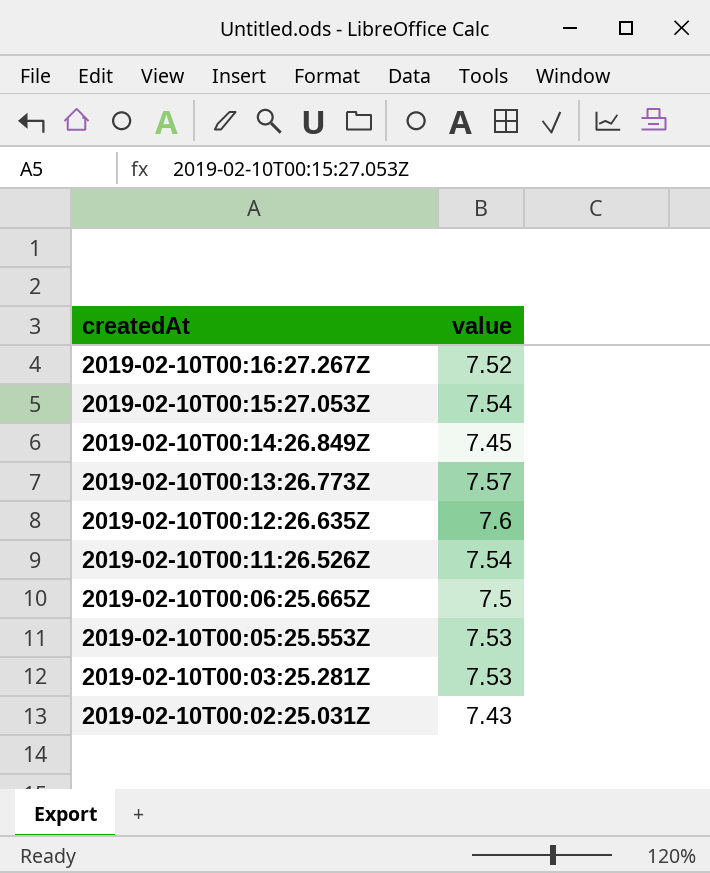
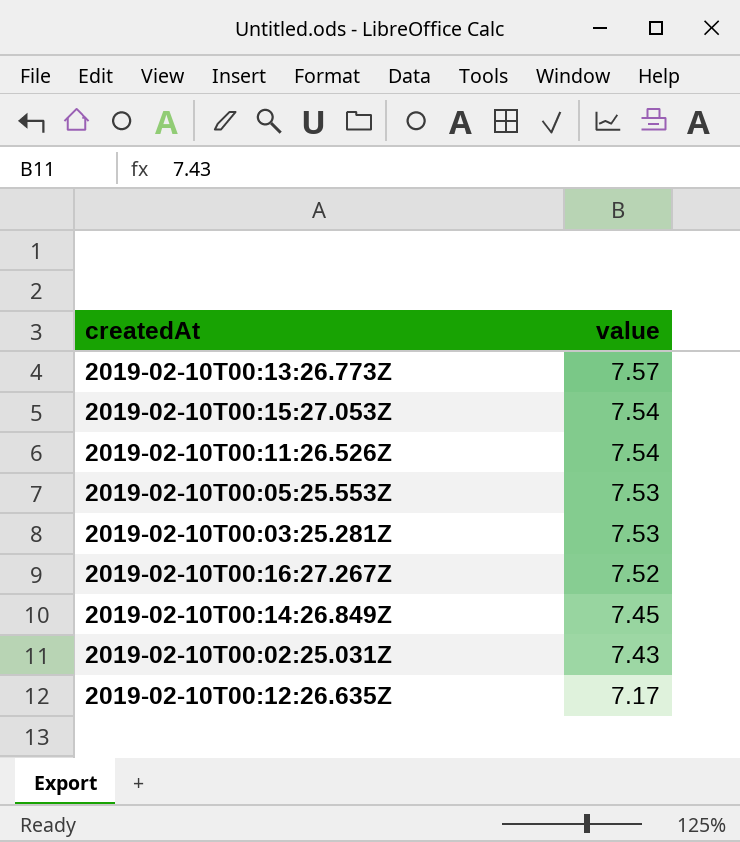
row order: createdAt descending -> value descending
row 2019-02-10T00:06:25.665Z: 7.5 -> none
2019-02-10T00:12:26.635Z | value: 7.6 -> 7.17

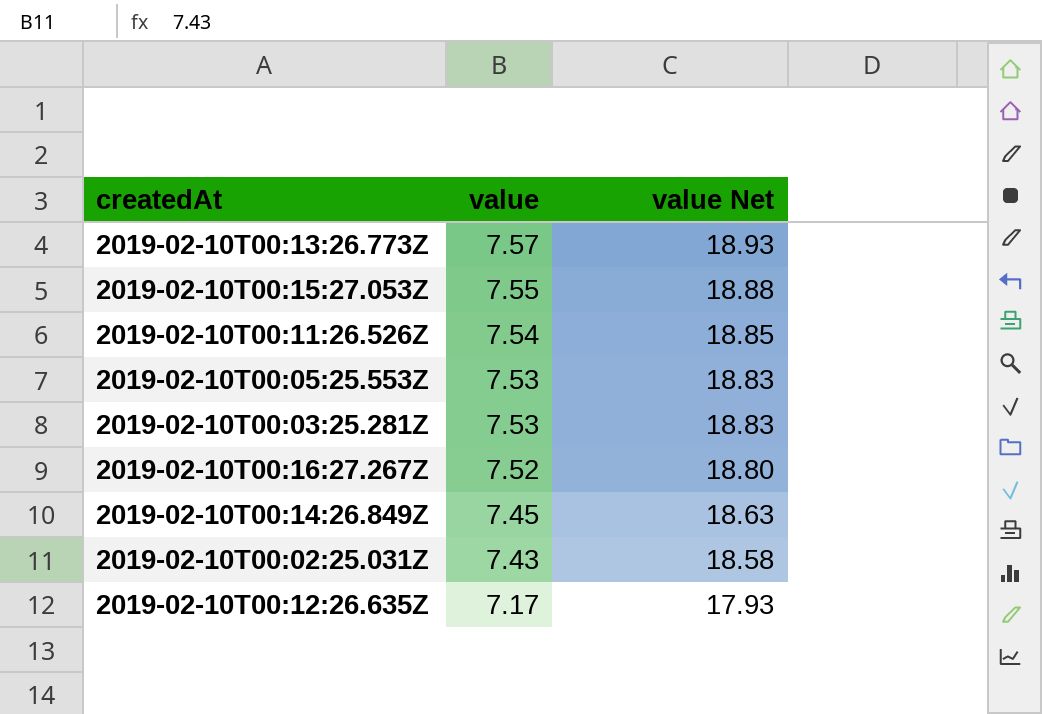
column value Net | formula: none -> [value] * 2.5
2019-02-10T00:15:27.053Z | value: 7.54 -> 7.55

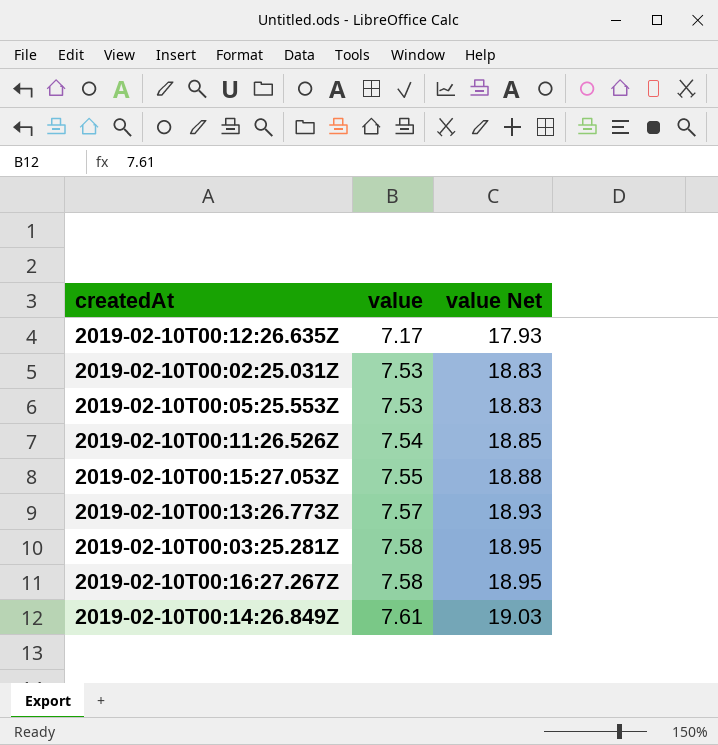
row order: value descending -> value ascending
2019-02-10T00:02:25.031Z | value: 7.43 -> 7.53
2019-02-10T00:02:25.031Z | value Net: 18.58 -> 18.83
2019-02-10T00:03:25.281Z | value: 7.53 -> 7.58
2019-02-10T00:03:25.281Z | value Net: 18.83 -> 18.95
2019-02-10T00:16:27.267Z | value: 7.52 -> 7.58
2019-02-10T00:16:27.267Z | value Net: 18.80 -> 18.95
2019-02-10T00:14:26.849Z | value: 7.45 -> 7.61
2019-02-10T00:14:26.849Z | value Net: 18.63 -> 19.03

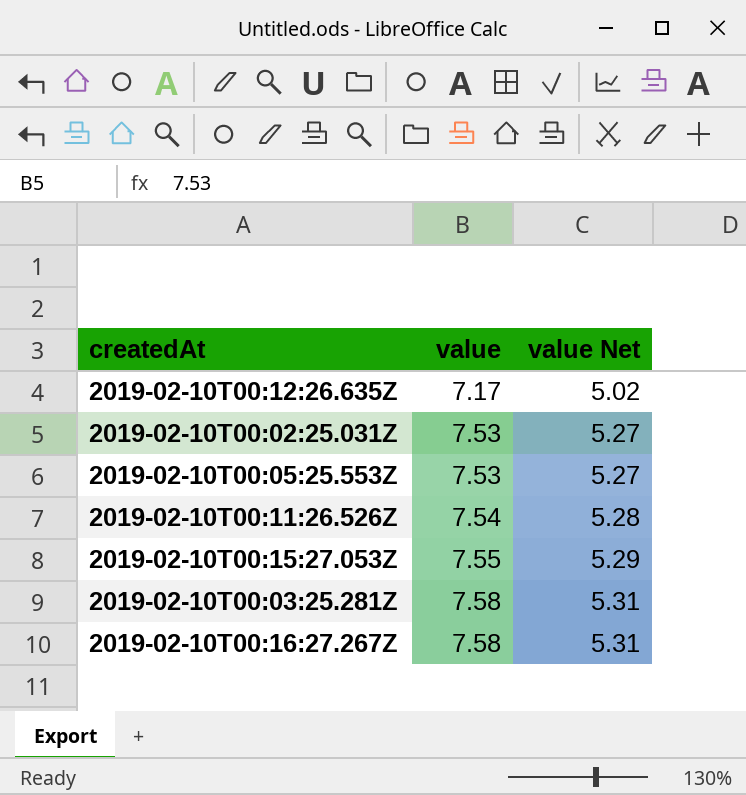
column value Net | formula: [value] * 2.5 -> [value] * 0.7
row 2019-02-10T00:13:26.773Z: 7.57 | 18.93 -> none
row 2019-02-10T00:14:26.849Z: 7.61 | 19.03 -> none

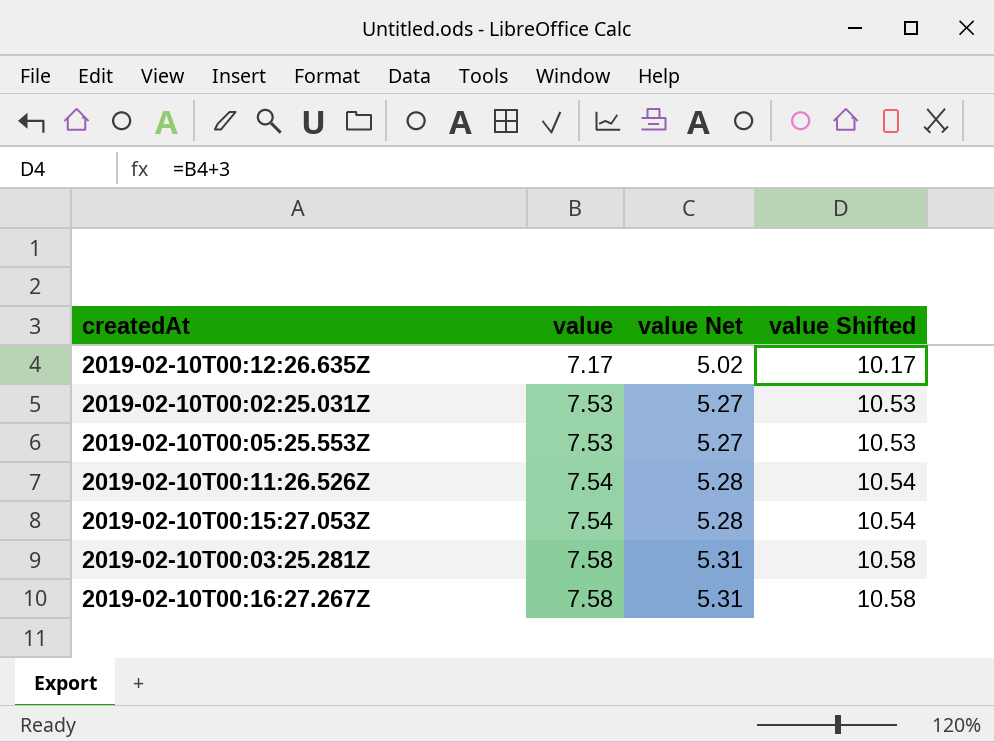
column value Shifted | formula: none -> [value] + 3
2019-02-10T00:15:27.053Z | value: 7.55 -> 7.54
2019-02-10T00:15:27.053Z | value Net: 5.29 -> 5.28

